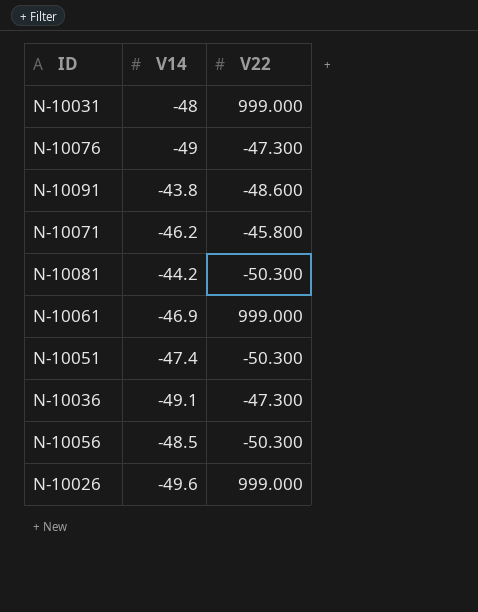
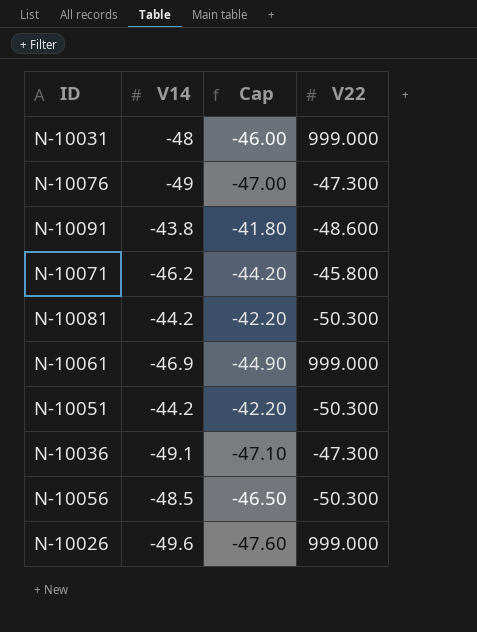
column Cap | formula: none -> [V14] + 2
N-10051 | V14: -47.4 -> -44.2

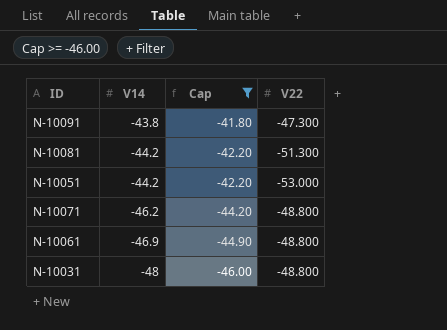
filter: none -> Cap >= -46.00
row order: none -> V14 descending
N-10091 | V22: -48.600 -> -47.300
N-10081 | V22: -50.300 -> -51.300
N-10051 | V22: -50.300 -> -53.000
N-10071 | V22: -45.800 -> -48.800
N-10061 | V22: 999.000 -> -48.800
N-10031 | V22: 999.000 -> -48.800

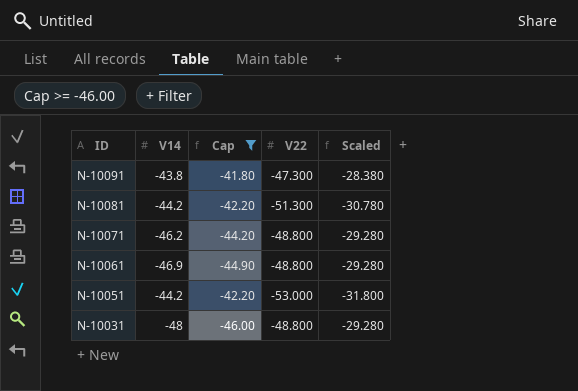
row order: V14 descending -> ID descending
column Scaled | formula: none -> [V22] * 0.6

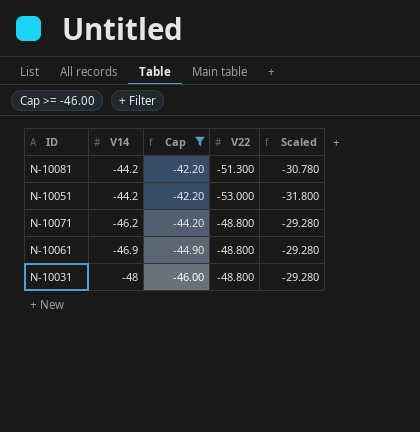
row order: ID descending -> V14 descending
row N-10091: -43.8 | -41.80 | -47.300 | -28.380 -> none

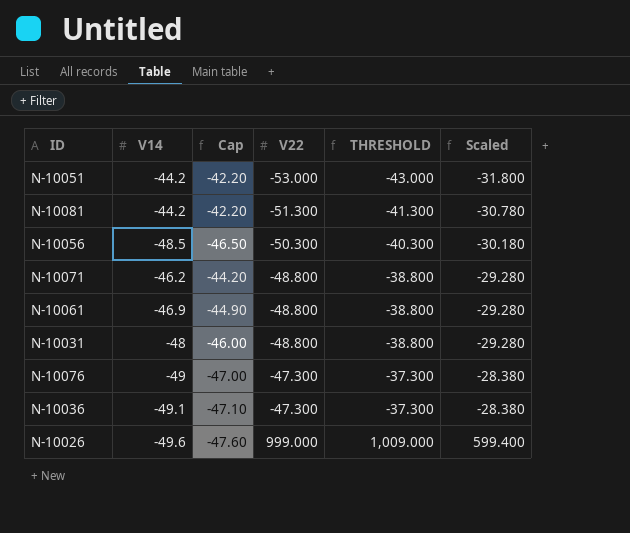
filter: Cap >= -46.00 -> none
row order: V14 descending -> V22 ascending
column THRESHOLD | formula: none -> [V22] + 10

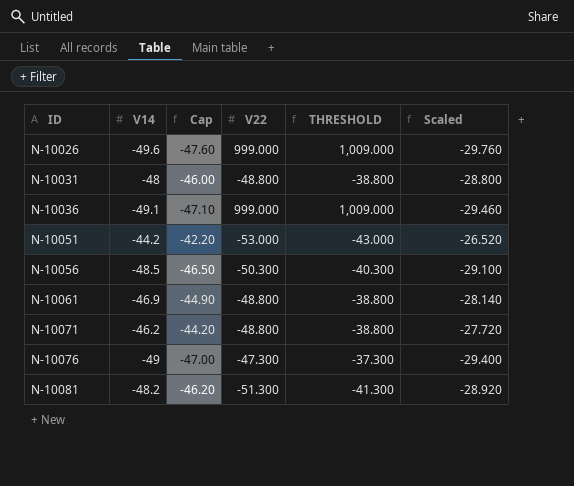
row order: V22 ascending -> ID ascending
column Scaled | formula: [V22] * 0.6 -> [V14] * 0.6
N-10036 | V22: -47.300 -> 999.000
N-10036 | THRESHOLD: -37.300 -> 1,009.000
N-10081 | V14: -44.2 -> -48.2
N-10081 | Cap: -42.20 -> -46.20

